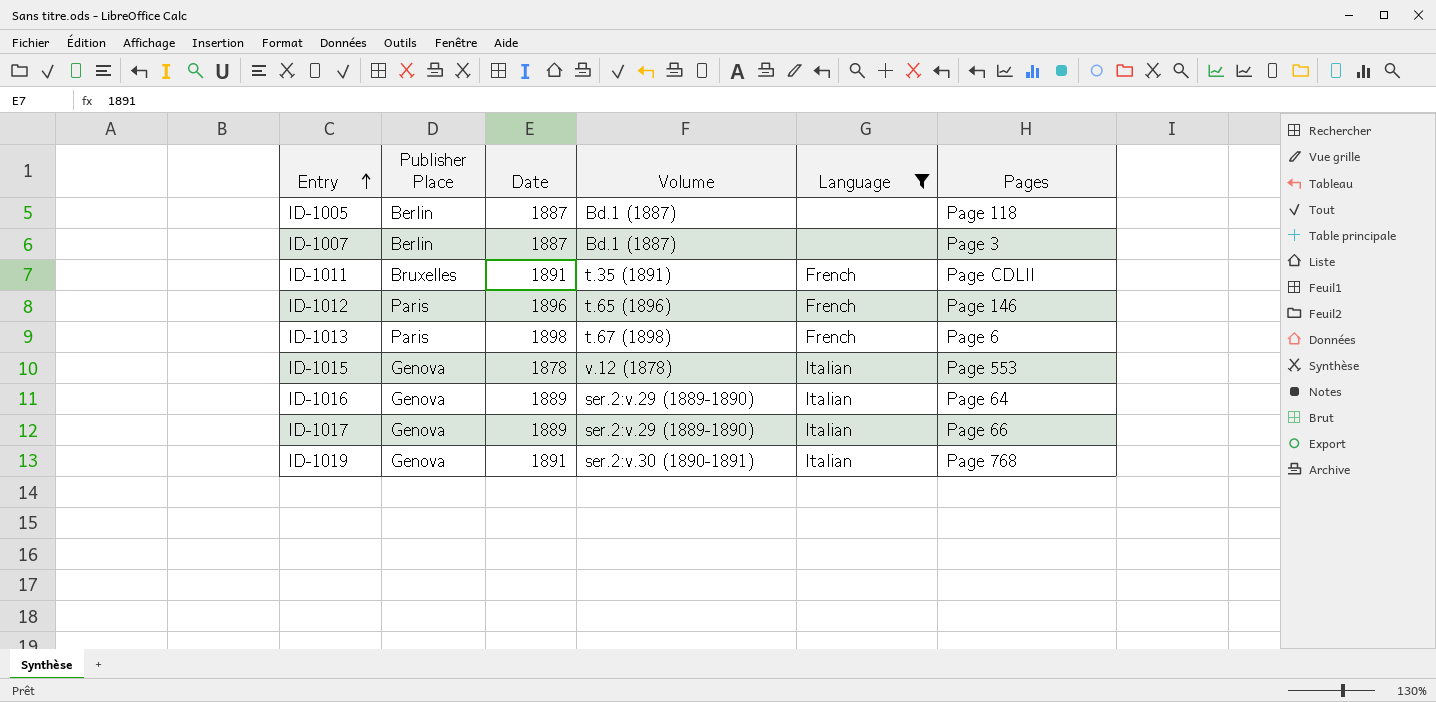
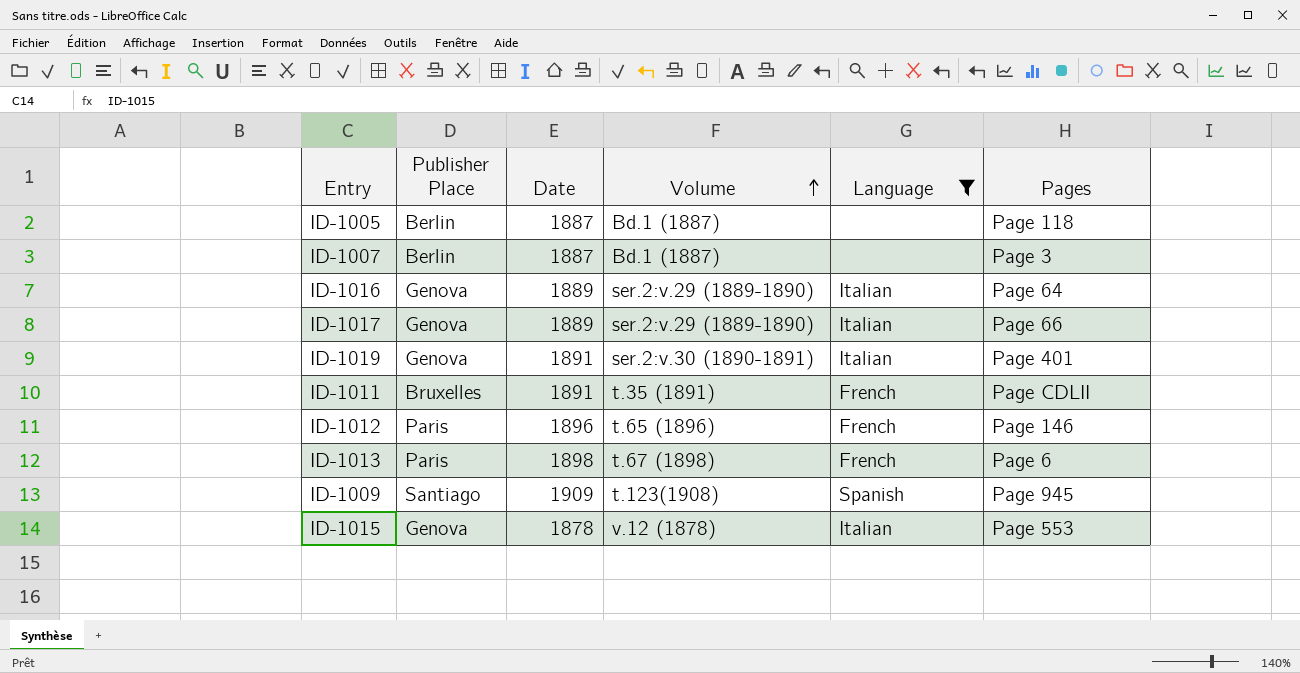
row order: Entry ascending -> Volume ascending
ID-1019 | Pages: Page 768 -> Page 401
row ID-1009: none -> Santiago | 1909 | t.123(1908) | Spanish | Page 945

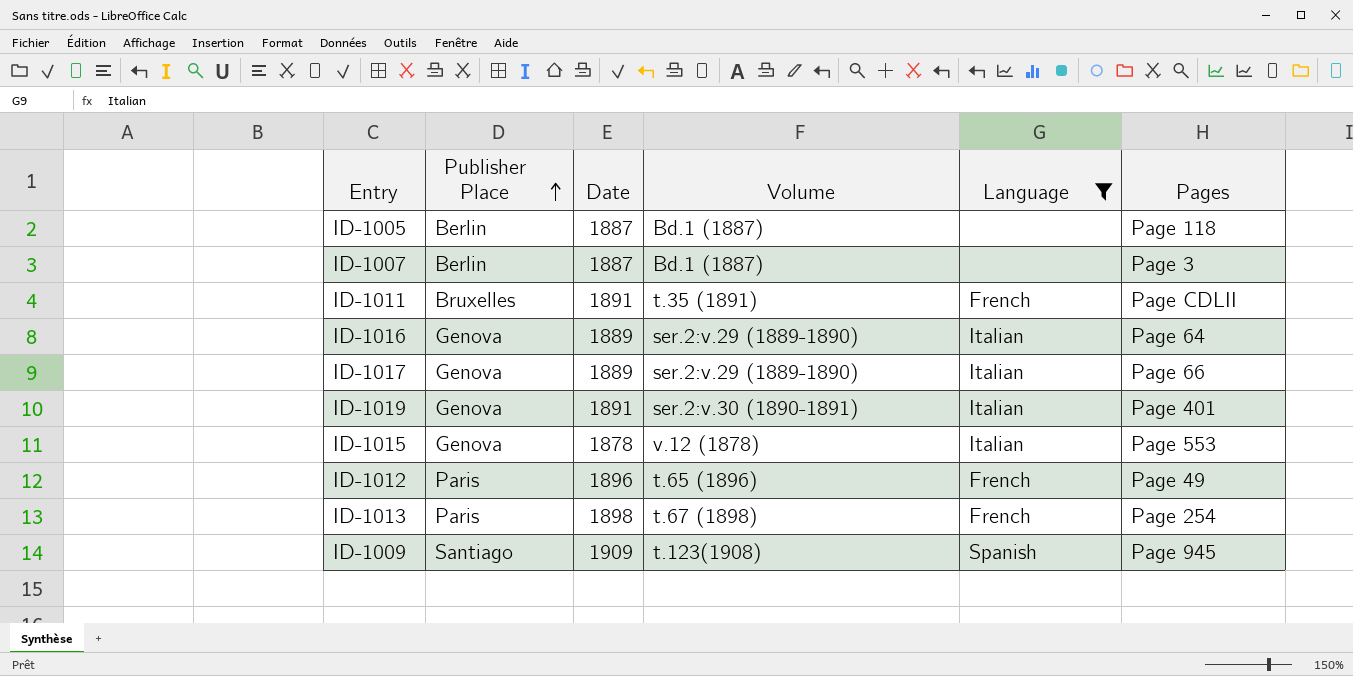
row order: Volume ascending -> Publisher Place ascending
ID-1012 | Pages: Page 146 -> Page 49
ID-1013 | Pages: Page 6 -> Page 254

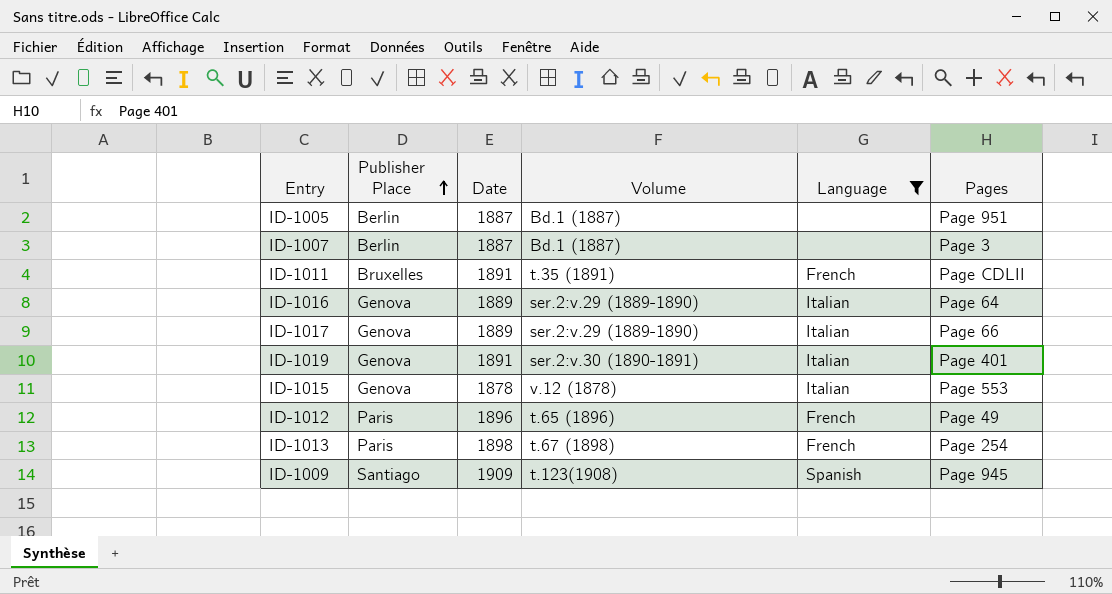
ID-1005 | Pages: Page 118 -> Page 951

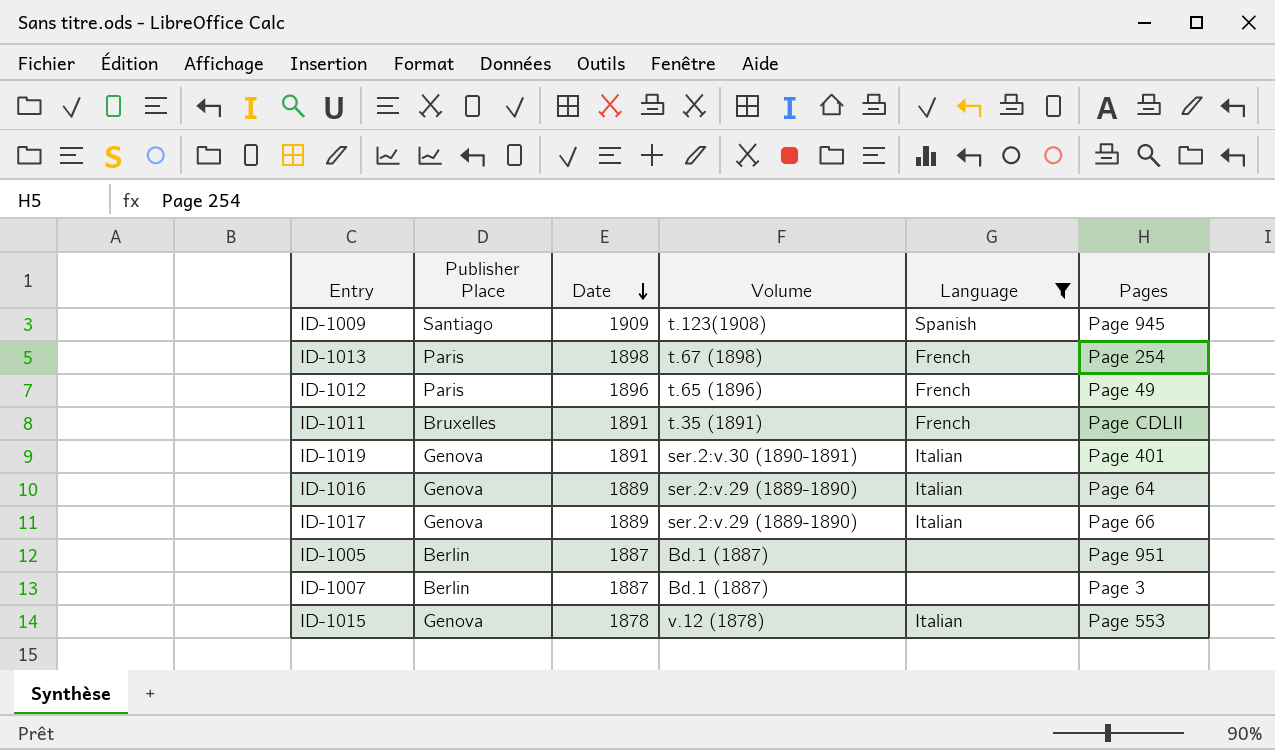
row order: Publisher Place ascending -> Date descending

